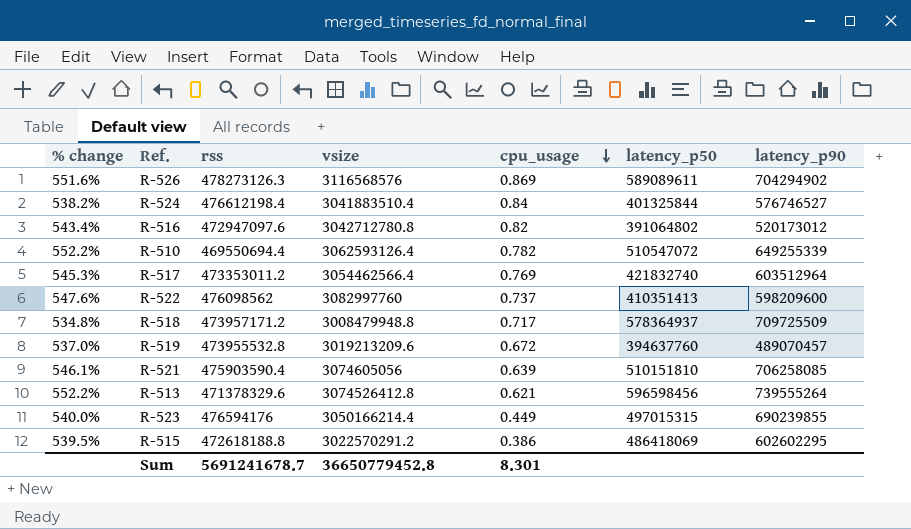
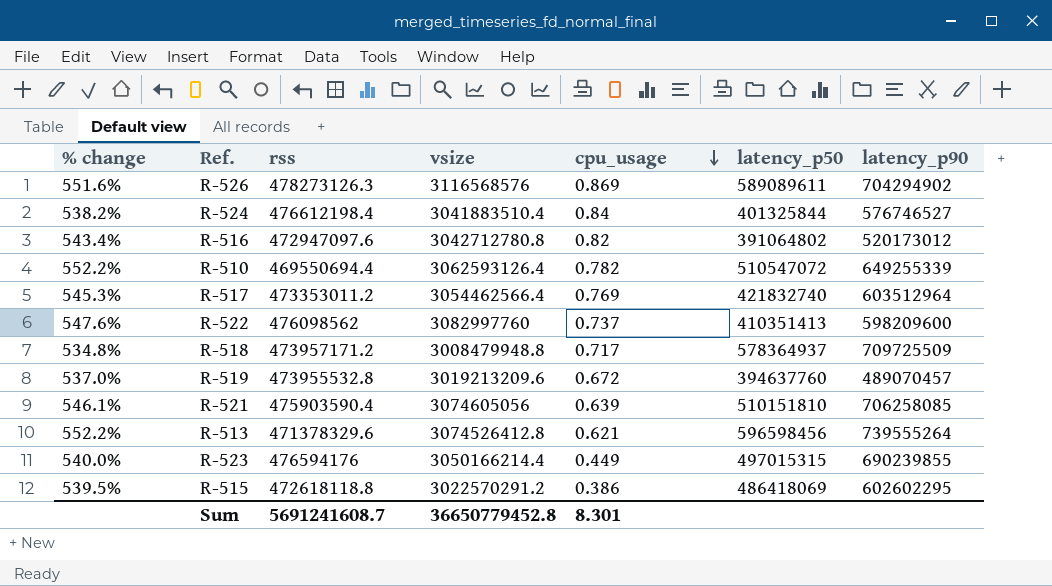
R-515 | rss: 472618188.8 -> 472618118.8
Sum | rss: 5691241678.7 -> 5691241608.7

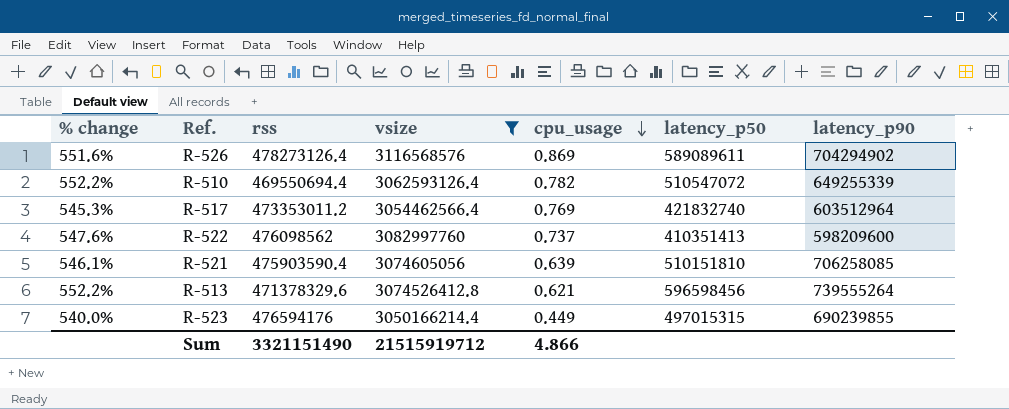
filter: none -> vsize >= 3050166214.4
R-526 | rss: 478273126.3 -> 478273126.4
Sum | rss: 5691241608.7 -> 3321151490
Sum | vsize: 36650779452.8 -> 21515919712
Sum | cpu_usage: 8.301 -> 4.866

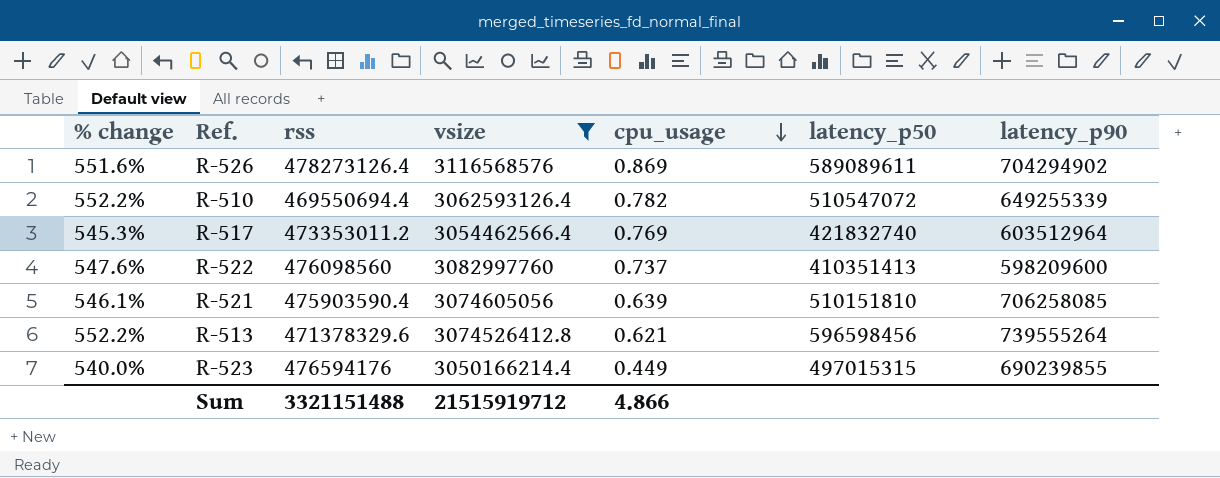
R-522 | rss: 476098562 -> 476098560
Sum | rss: 3321151490 -> 3321151488

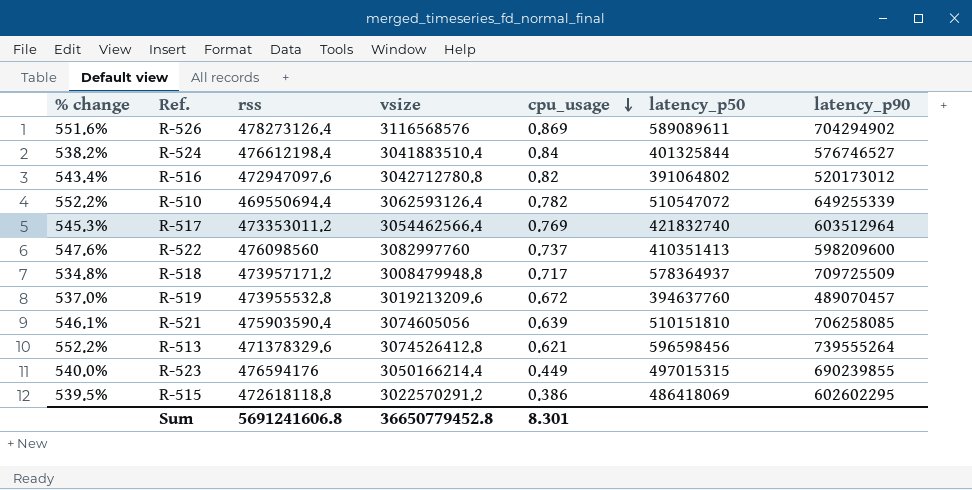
filter: vsize >= 3050166214.4 -> none
Sum | rss: 3321151488 -> 5691241606.8
Sum | vsize: 21515919712 -> 36650779452.8
Sum | cpu_usage: 4.866 -> 8.301

